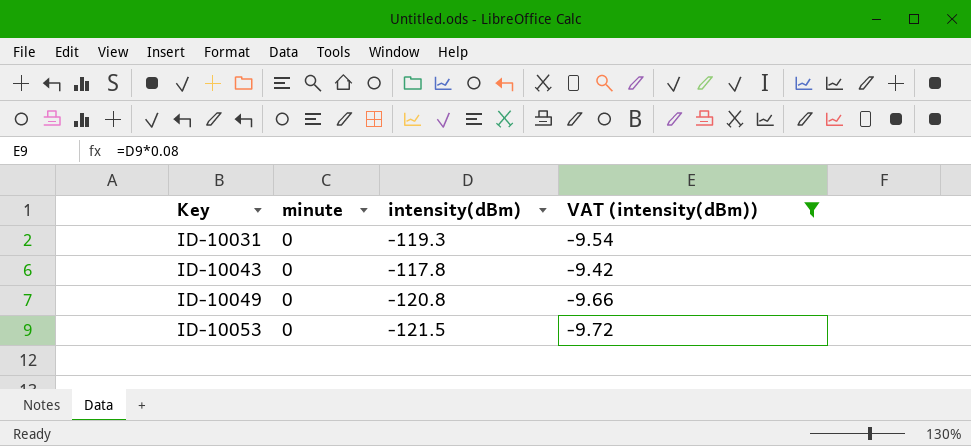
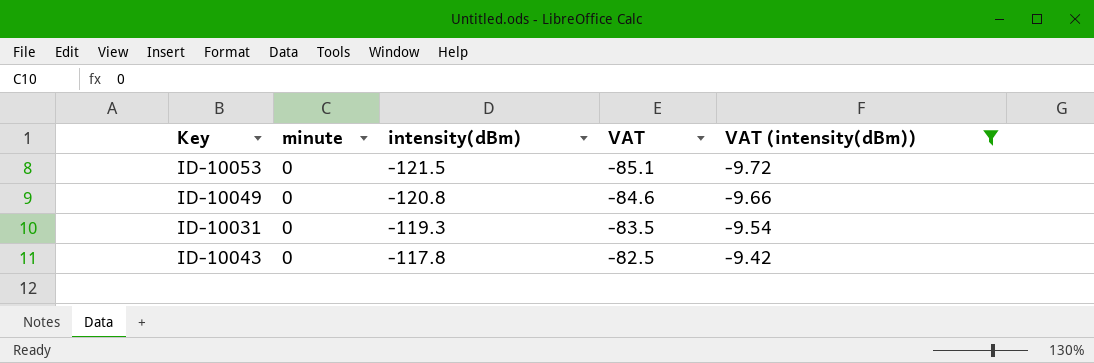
row order: Key ascending -> intensity(dBm) ascending
column VAT | formula: none -> [intensity(dBm)] * 0.7

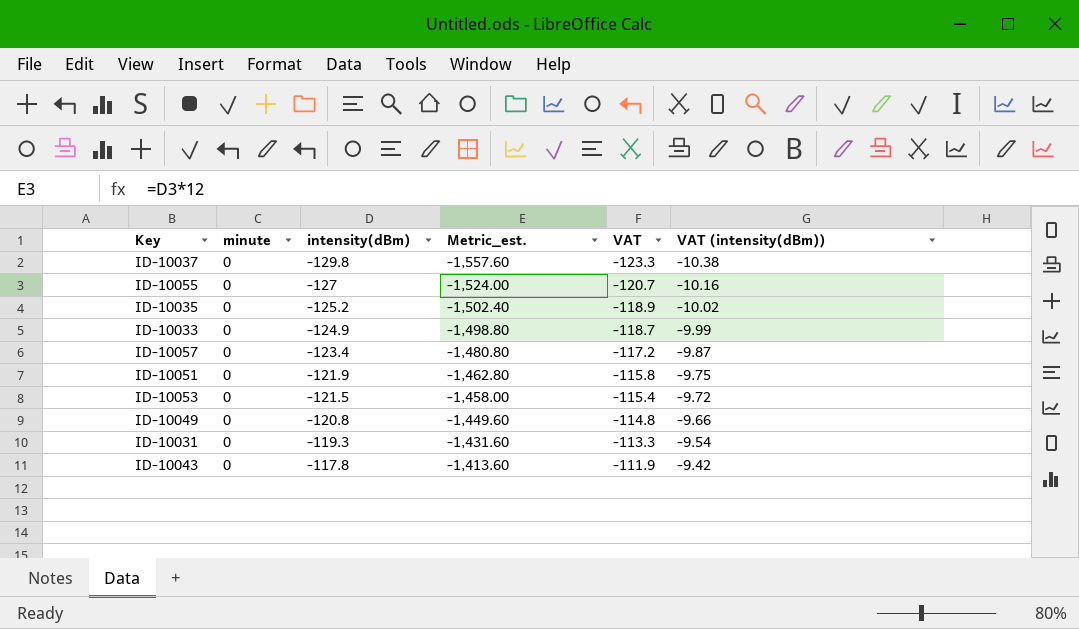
filter: VAT (intensity(dBm)) >= -9.72 -> none
column Metric_est. | formula: none -> [intensity(dBm)] * 12
column VAT | formula: [intensity(dBm)] * 0.7 -> [intensity(dBm)] * 0.95

